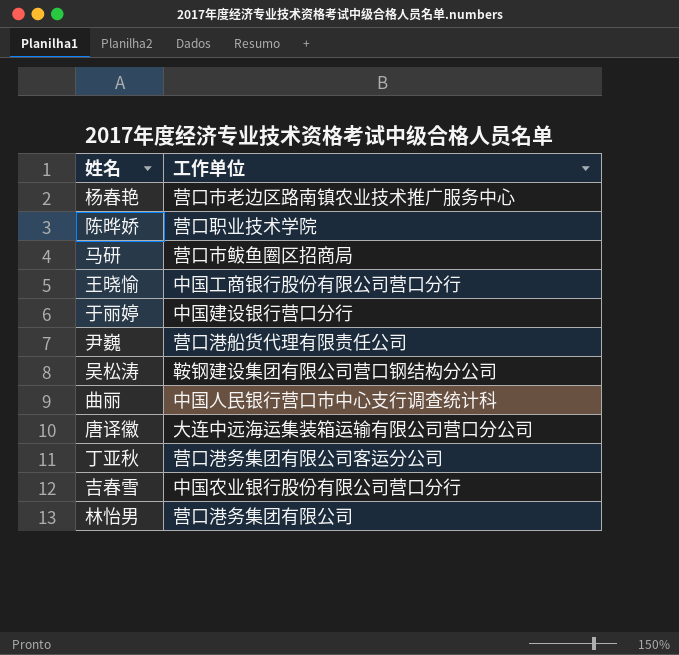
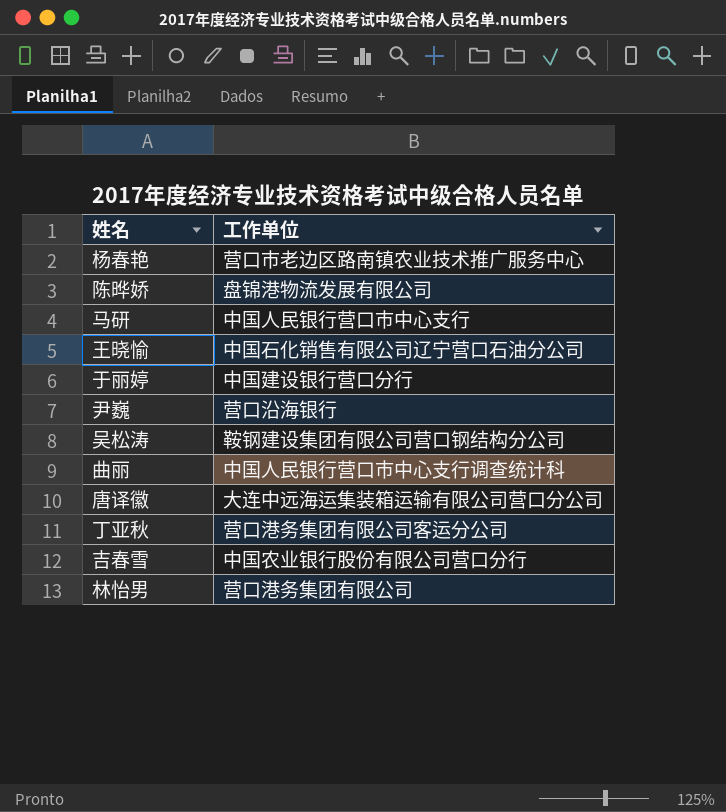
陈晔娇 | 工作单位: 营口职业技术学院 -> 盘锦港物流发展有限公司
马研 | 工作单位: 营口市鲅鱼圈区招商局 -> 中国人民银行营口市中心支行
王晓愉 | 工作单位: 中国工商银行股份有限公司营口分行 -> 中国石化销售有限公司辽宁营口石油分公司
尹巍 | 工作单位: 营口港船货代理有限责任公司 -> 营口沿海银行

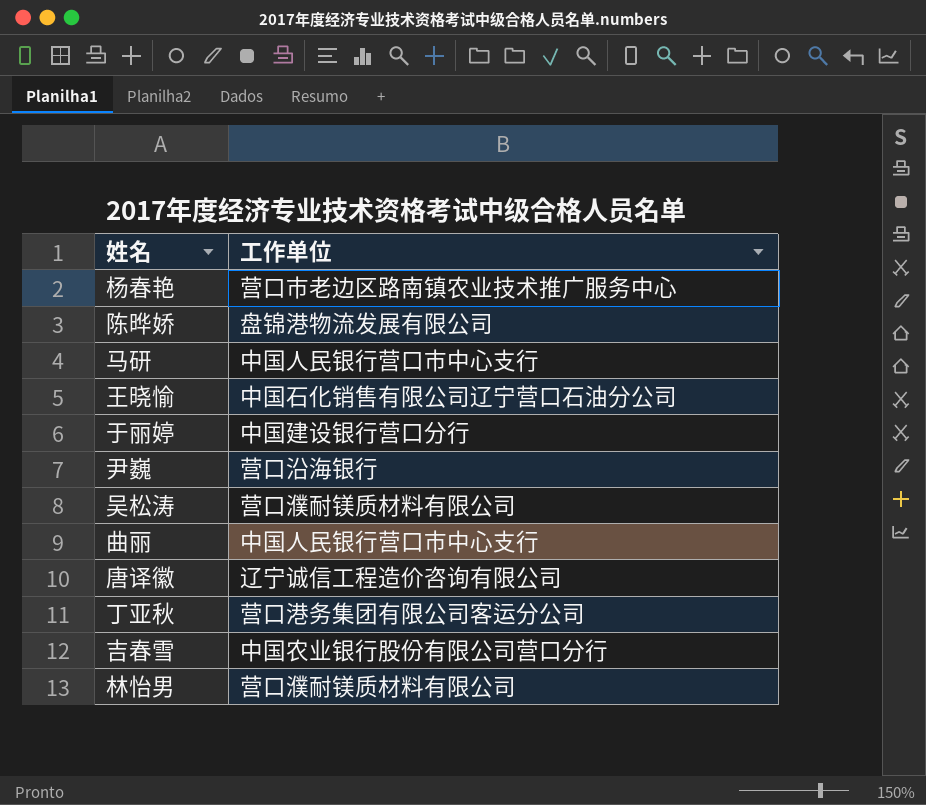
吴松涛 | 工作单位: 鞍钢建设集团有限公司营口钢结构分公司 -> 营口濮耐镁质材料有限公司
曲丽 | 工作单位: 中国人民银行营口市中心支行调查统计科 -> 中国人民银行营口市中心支行
唐译徽 | 工作单位: 大连中远海运集装箱运输有限公司营口分公司 -> 辽宁诚信工程造价咨询有限公司
林怡男 | 工作单位: 营口港务集团有限公司 -> 营口濮耐镁质材料有限公司

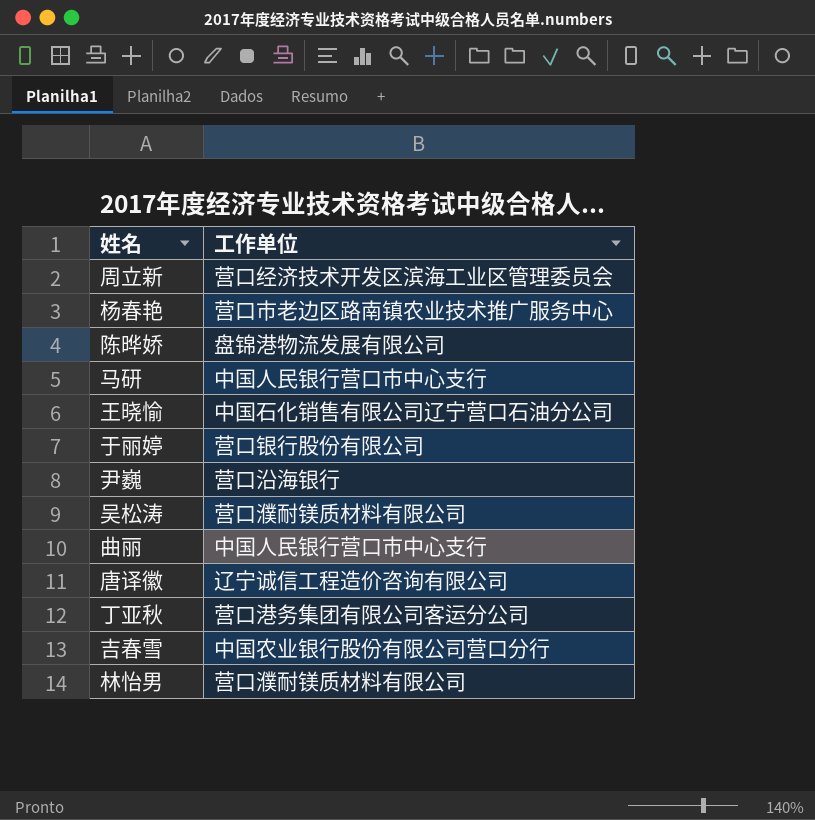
row 周立新: none -> 营口经济技术开发区滨海工业区管理委员会
于丽婷 | 工作单位: 中国建设银行营口分行 -> 营口银行股份有限公司

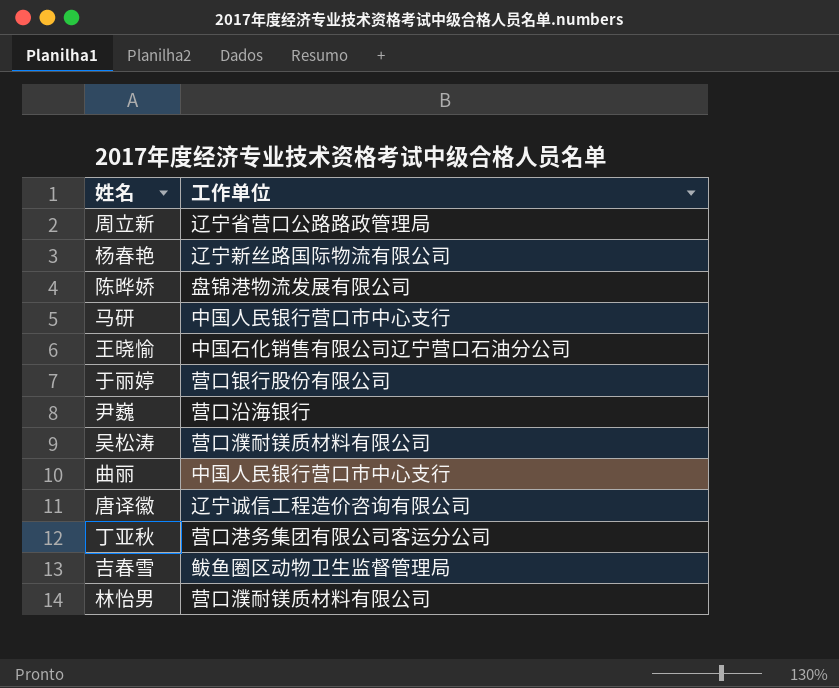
周立新 | 工作单位: 营口经济技术开发区滨海工业区管理委员会 -> 辽宁省营口公路路政管理局
杨春艳 | 工作单位: 营口市老边区路南镇农业技术推广服务中心 -> 辽宁新丝路国际物流有限公司
吉春雪 | 工作单位: 中国农业银行股份有限公司营口分行 -> 鲅鱼圈区动物卫生监督管理局

